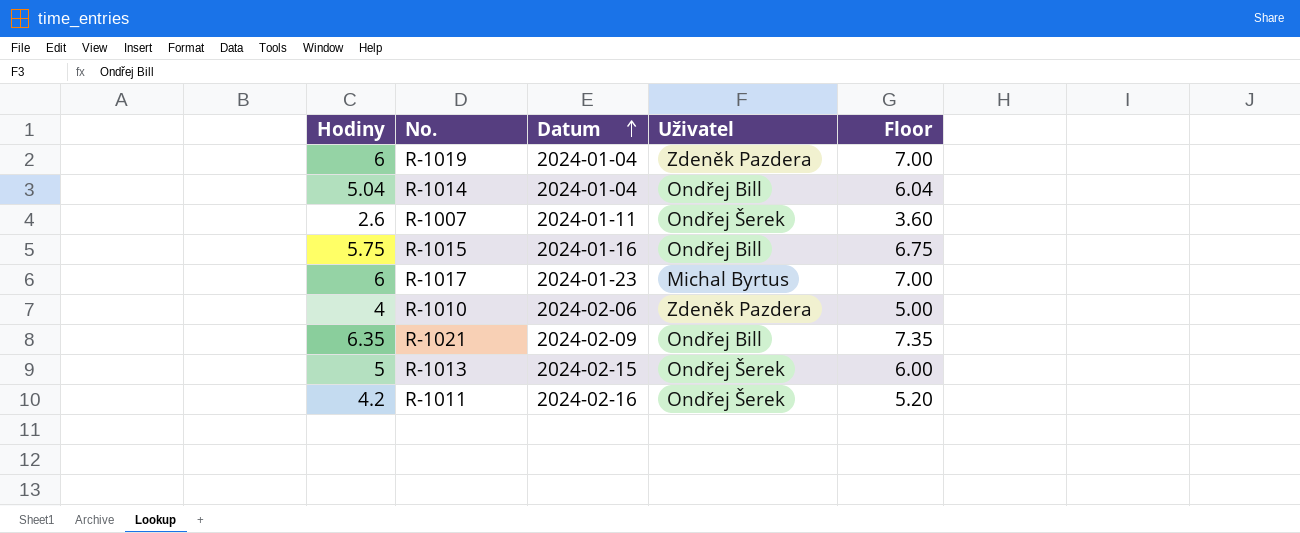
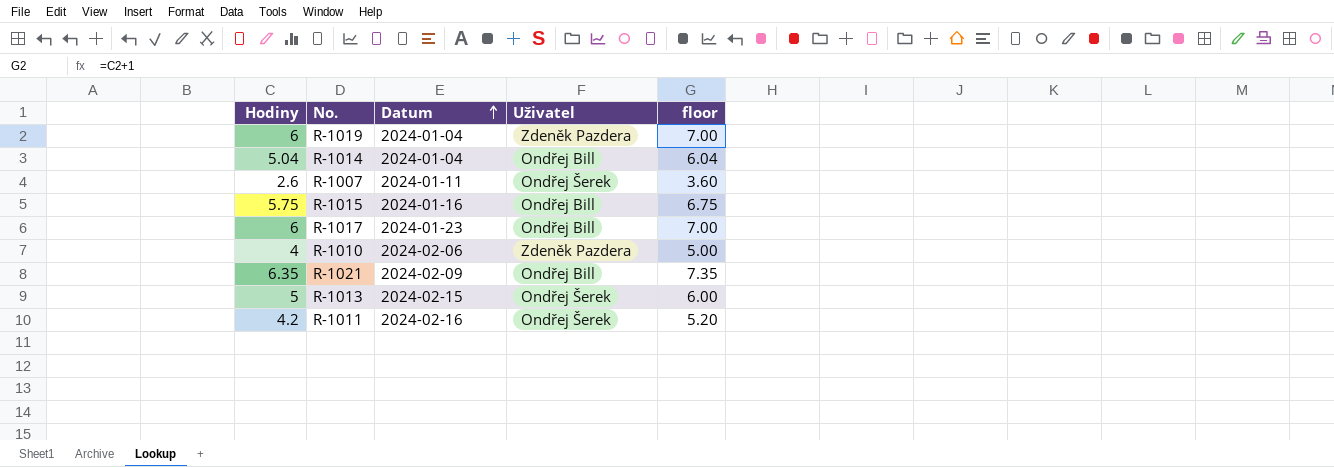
column name: Floor -> floor
R-1017 | Uživatel: Michal Byrtus -> Ondřej Bill

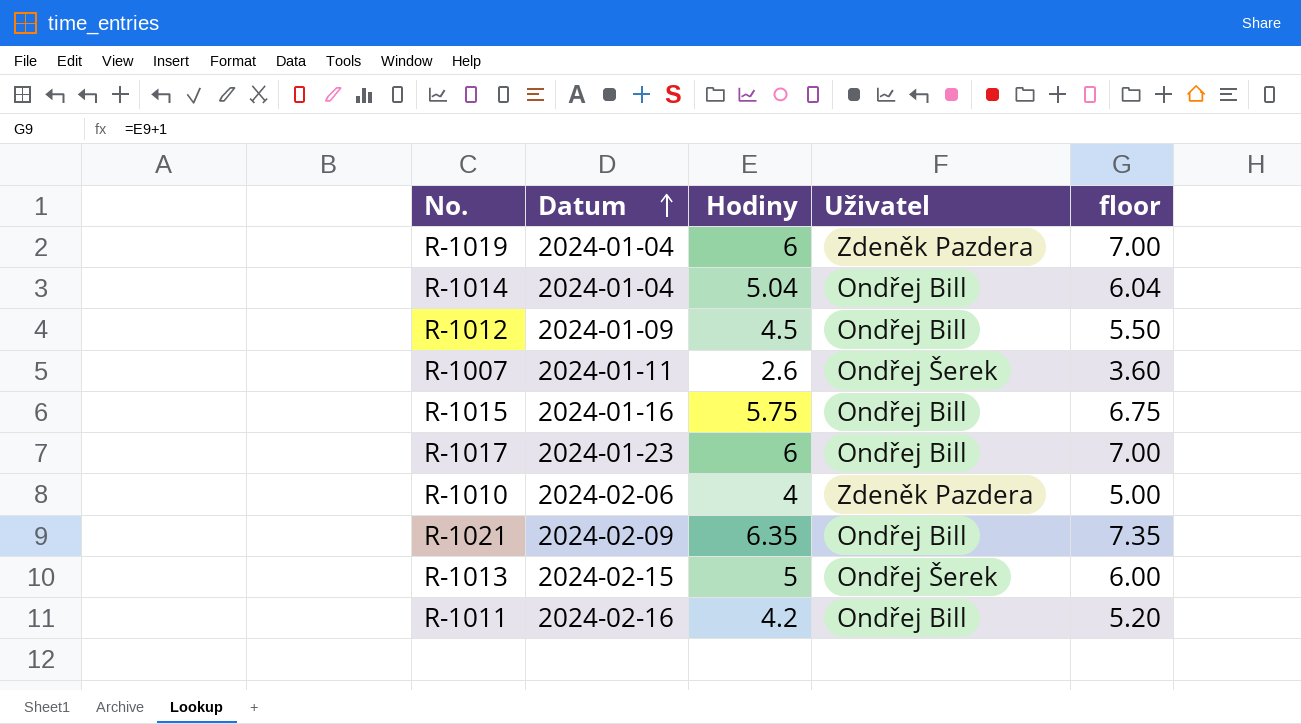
column Hodiny | position: 1 -> 3
row R-1012: none -> 2024-01-09 | 4.5 | Ondřej Bill | 5.50
R-1011 | Uživatel: Ondřej Šerek -> Ondřej Bill

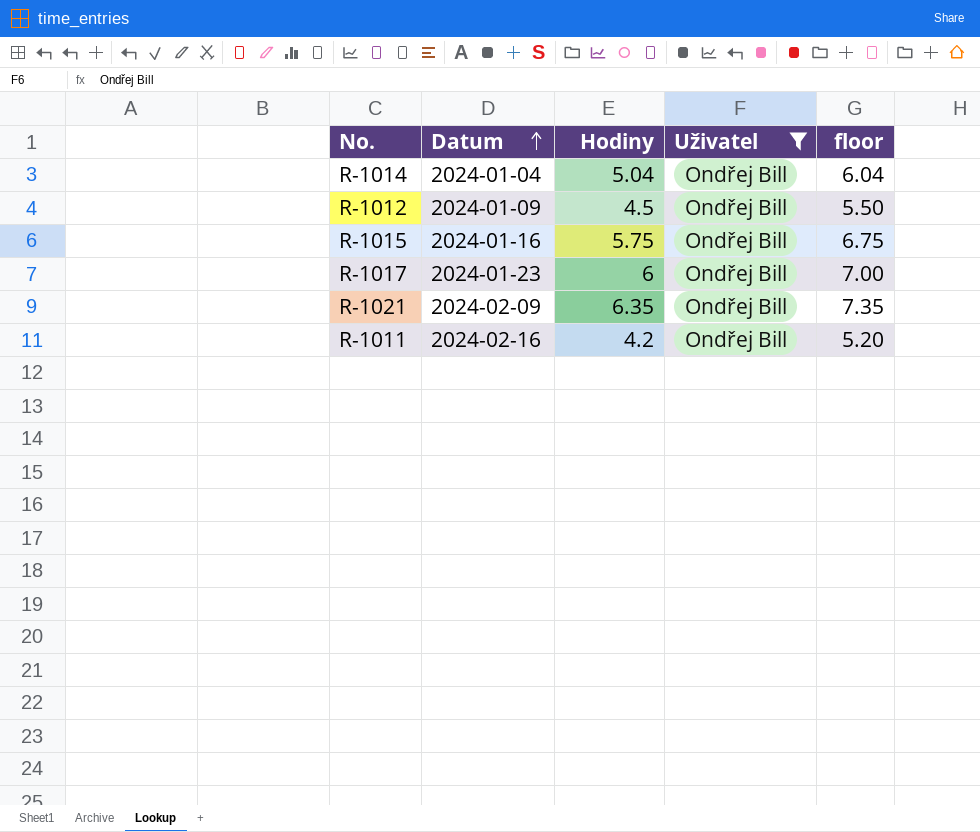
filter: none -> Uživatel = Ondřej Bill

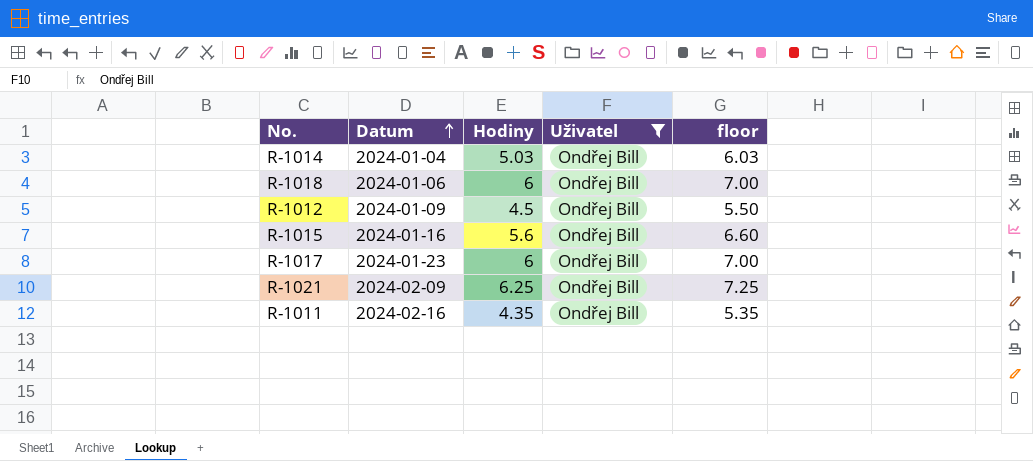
R-1014 | Hodiny: 5.04 -> 5.03
R-1014 | floor: 6.04 -> 6.03
row R-1018: none -> 2024-01-06 | 6 | Ondřej Bill | 7.00
R-1015 | Hodiny: 5.75 -> 5.6
R-1015 | floor: 6.75 -> 6.60
R-1021 | Hodiny: 6.35 -> 6.25
R-1021 | floor: 7.35 -> 7.25
R-1011 | Hodiny: 4.2 -> 4.35
R-1011 | floor: 5.20 -> 5.35

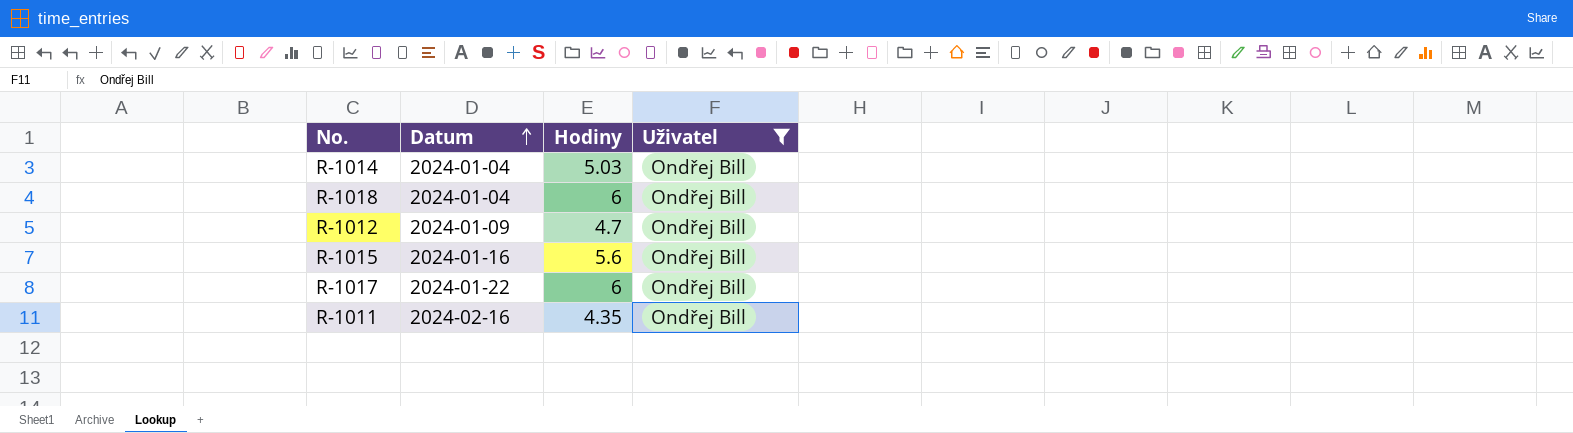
column floor | formula: [Hodiny] + 1 -> none
row R-1021: 2024-02-09 | 6.25 | Ondřej Bill | 7.25 -> none
R-1018 | Datum: 2024-01-06 -> 2024-01-04
R-1012 | Hodiny: 4.5 -> 4.7
R-1017 | Datum: 2024-01-23 -> 2024-01-22

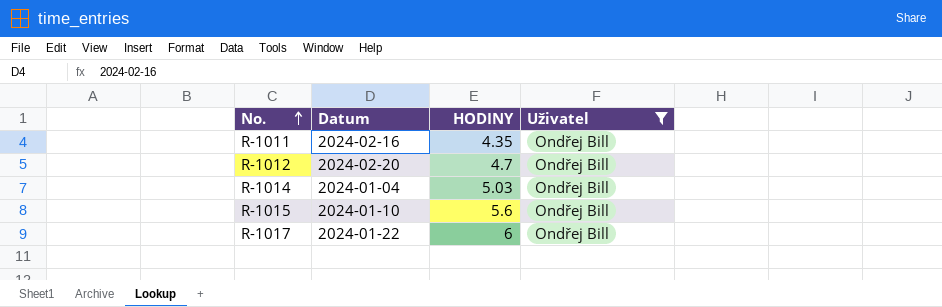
row order: Datum ascending -> No. ascending
column name: Hodiny -> HODINY
row R-1018: 2024-01-04 | 6 | Ondřej Bill -> none
R-1012 | Datum: 2024-01-09 -> 2024-02-20
R-1015 | Datum: 2024-01-16 -> 2024-01-10

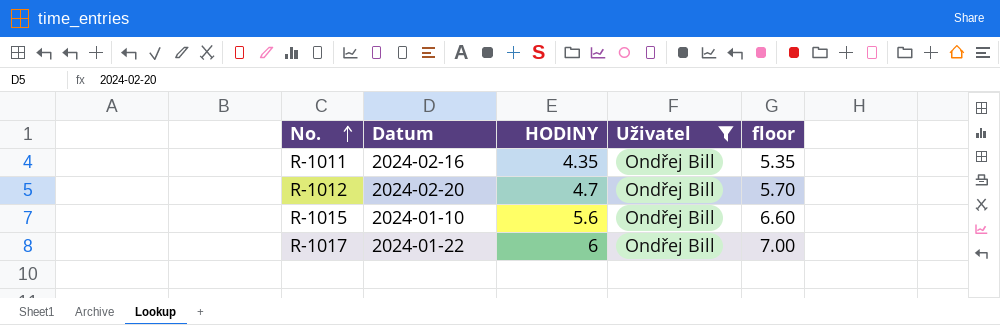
column floor | formula: none -> [HODINY] + 1
row R-1014: 2024-01-04 | 5.03 | Ondřej Bill -> none

